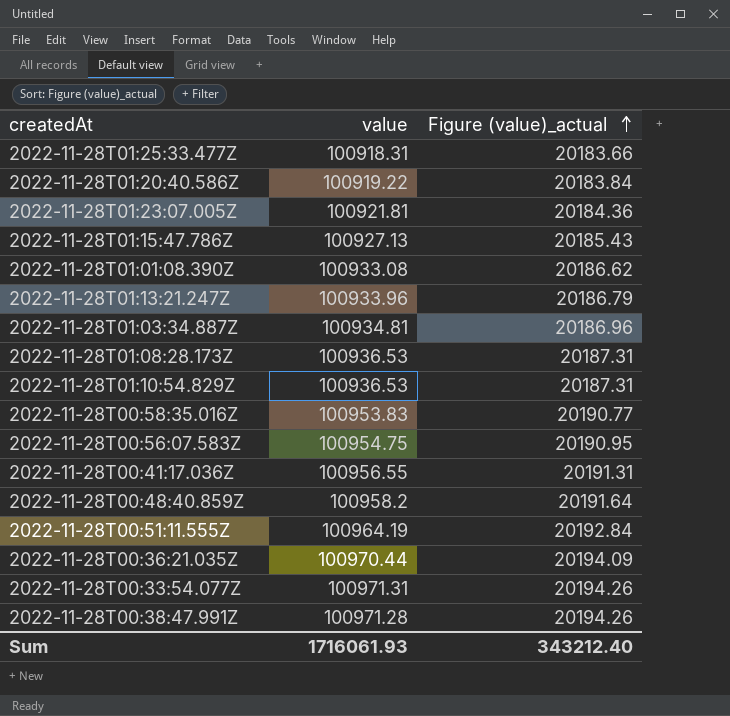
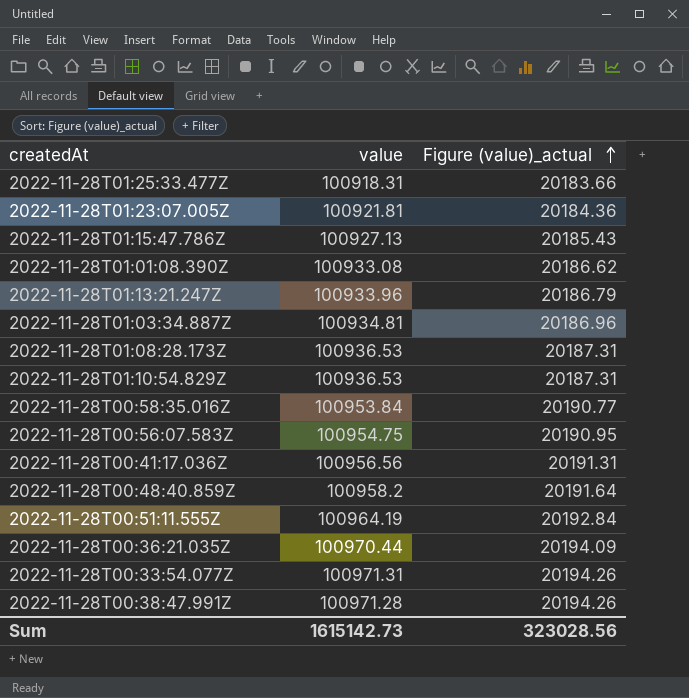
row 2022-11-28T01:20:40.586Z: 100919.22 | 20183.84 -> none
2022-11-28T00:58:35.016Z | value: 100953.83 -> 100953.84
2022-11-28T00:41:17.036Z | value: 100956.55 -> 100956.56
Sum | value: 1716061.93 -> 1615142.73
Sum | Figure (value)_actual: 343212.40 -> 323028.56

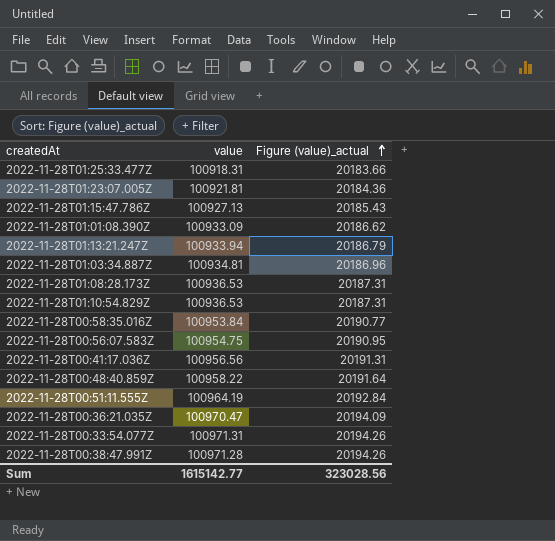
2022-11-28T01:01:08.390Z | value: 100933.08 -> 100933.09
2022-11-28T01:13:21.247Z | value: 100933.96 -> 100933.94
2022-11-28T00:48:40.859Z | value: 100958.2 -> 100958.22
2022-11-28T00:36:21.035Z | value: 100970.44 -> 100970.47
Sum | value: 1615142.73 -> 1615142.77

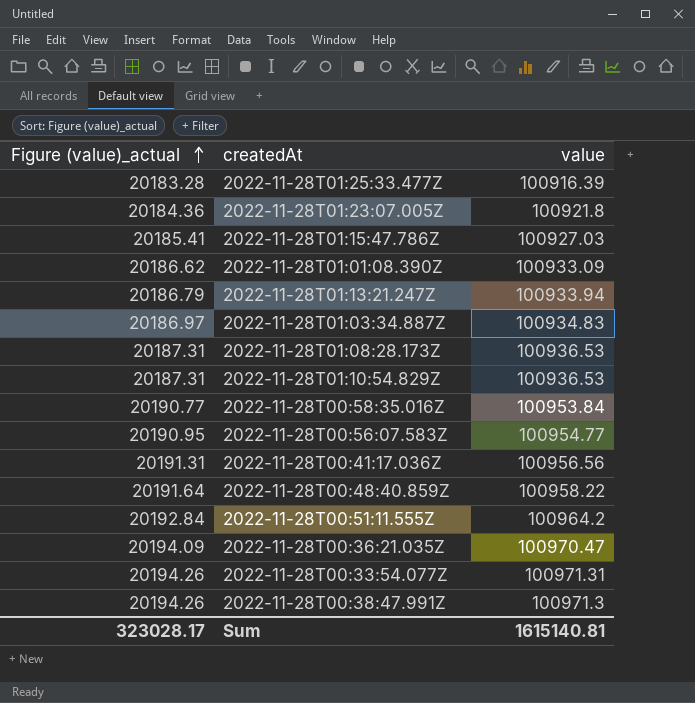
column Figure (value)_actual | position: 3 -> 1
2022-11-28T01:25:33.477Z | Figure (value)_actual: 20183.66 -> 20183.28
2022-11-28T01:25:33.477Z | value: 100918.31 -> 100916.39
2022-11-28T01:23:07.005Z | value: 100921.81 -> 100921.8
2022-11-28T01:15:47.786Z | Figure (value)_actual: 20185.43 -> 20185.41
2022-11-28T01:15:47.786Z | value: 100927.13 -> 100927.03
2022-11-28T01:03:34.887Z | Figure (value)_actual: 20186.96 -> 20186.97
2022-11-28T01:03:34.887Z | value: 100934.81 -> 100934.83
2022-11-28T00:56:07.583Z | value: 100954.75 -> 100954.77
2022-11-28T00:51:11.555Z | value: 100964.19 -> 100964.2
2022-11-28T00:38:47.991Z | value: 100971.28 -> 100971.3
Sum | Figure (value)_actual: 323028.56 -> 323028.17
Sum | value: 1615142.77 -> 1615140.81

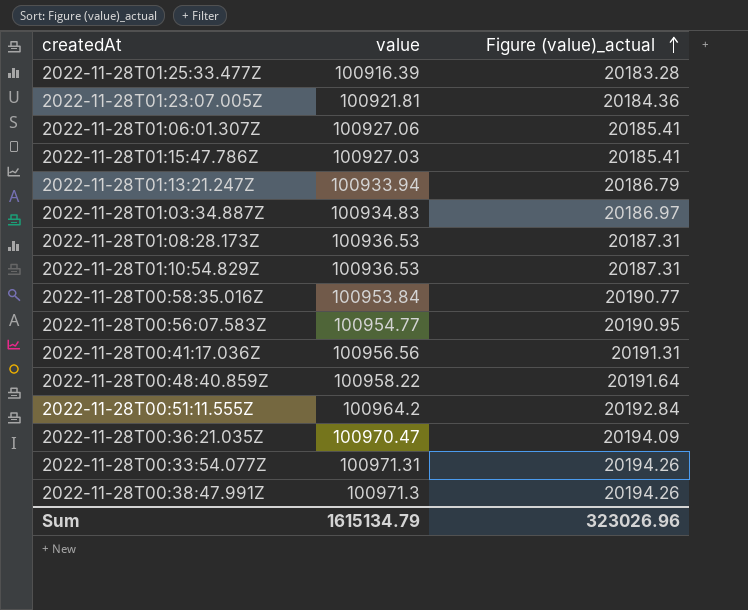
column Figure (value)_actual | position: 1 -> 3
row 2022-11-28T01:01:08.390Z: 20186.62 | 100933.09 -> none
2022-11-28T01:23:07.005Z | value: 100921.8 -> 100921.81
row 2022-11-28T01:06:01.307Z: none -> 100927.06 | 20185.41
Sum | value: 1615140.81 -> 1615134.79
Sum | Figure (value)_actual: 323028.17 -> 323026.96

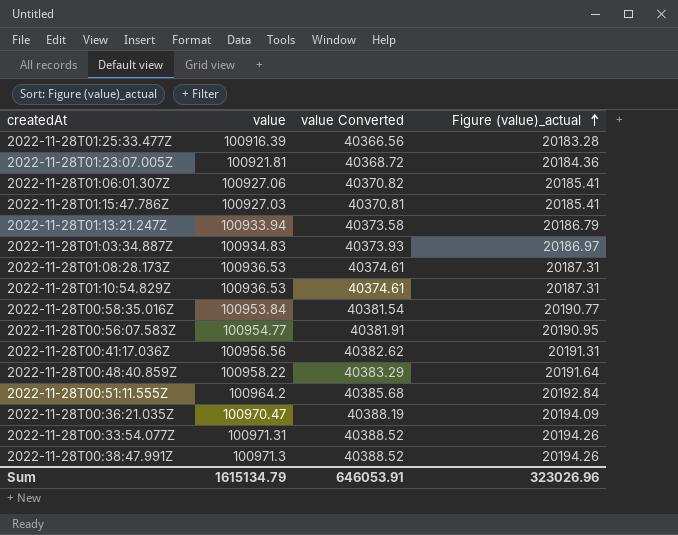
column value Converted | formula: none -> [value] * 0.4

